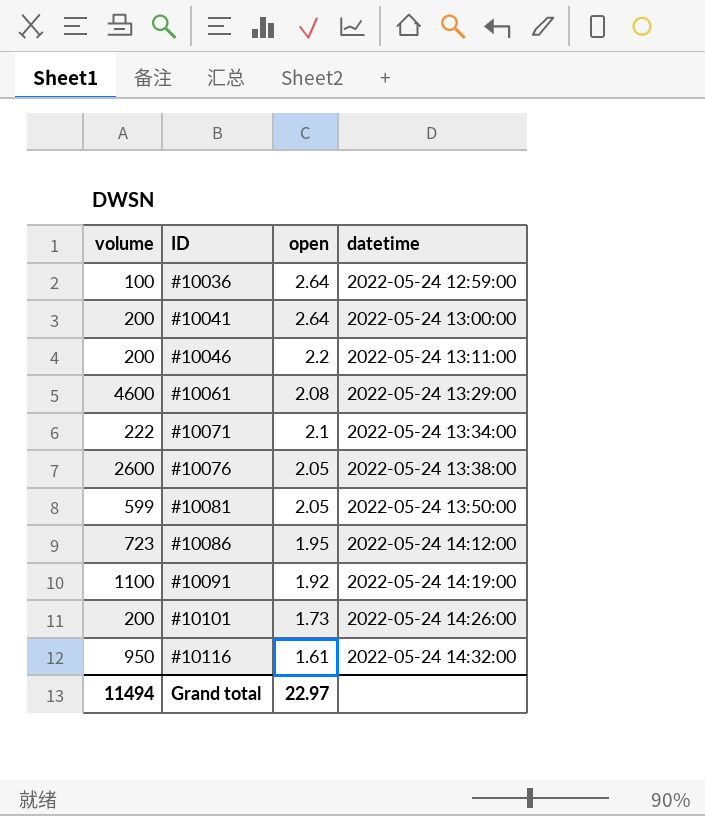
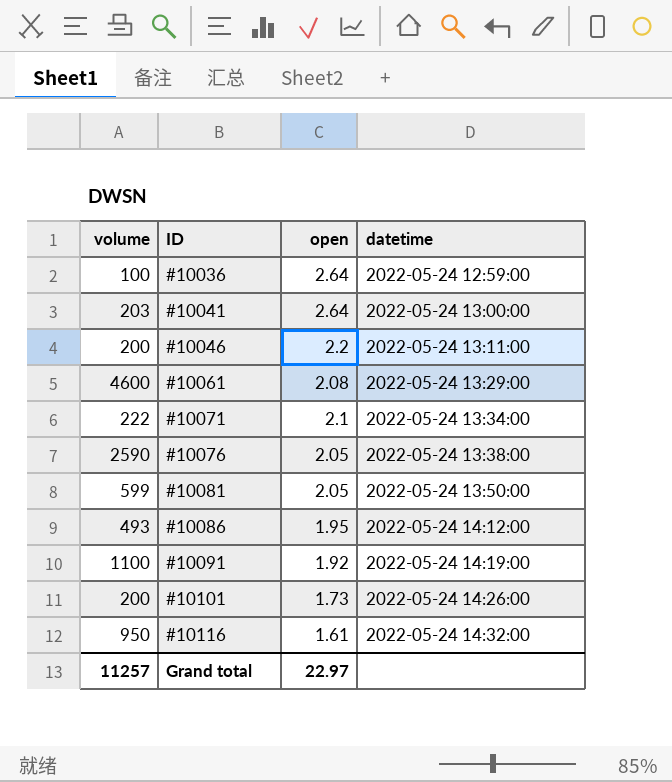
#10041 | volume: 200 -> 203
#10076 | volume: 2600 -> 2590
#10086 | volume: 723 -> 493
Grand total | volume: 11494 -> 11257

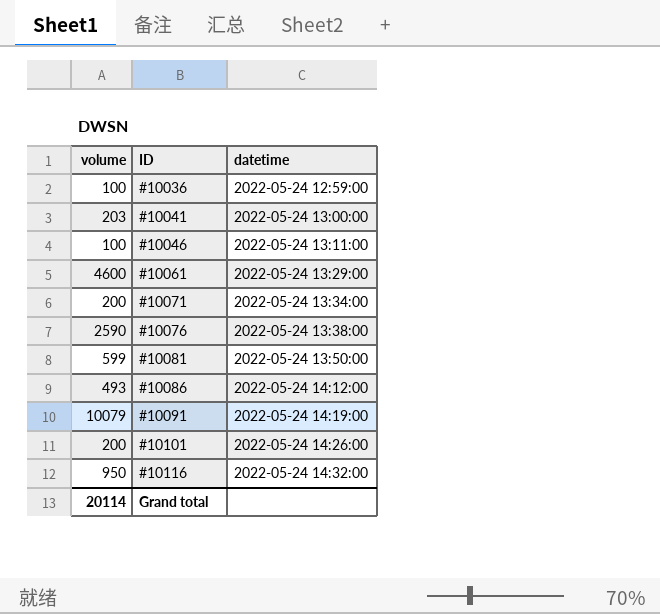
column open | position: 3 -> none
#10046 | volume: 200 -> 100
#10071 | volume: 222 -> 200
#10091 | volume: 1100 -> 10079
Grand total | volume: 11257 -> 20114

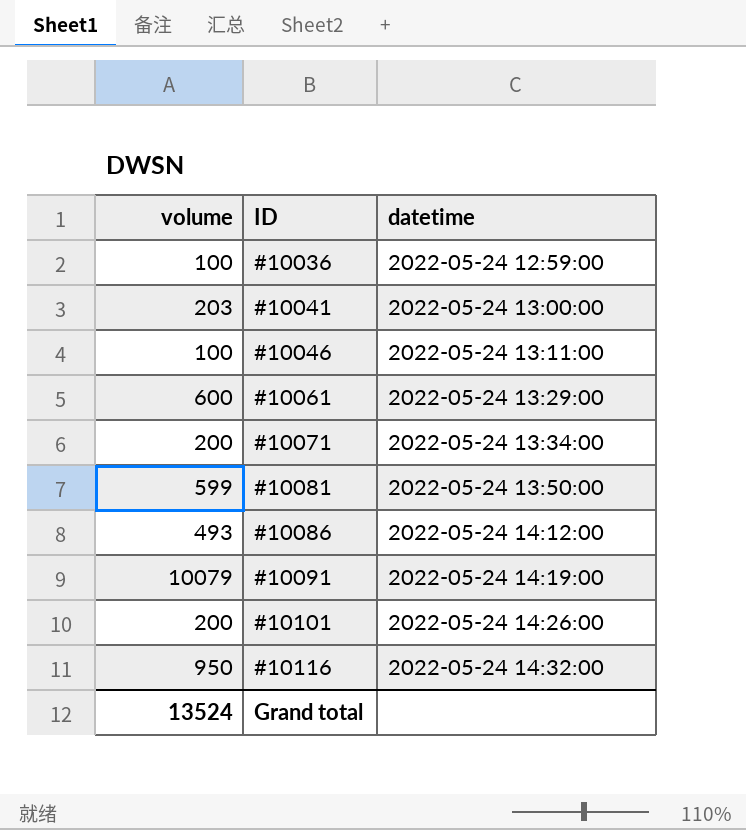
row #10076: 2590 | 2022-05-24 13:38:00 -> none
#10061 | volume: 4600 -> 600
Grand total | volume: 20114 -> 13524

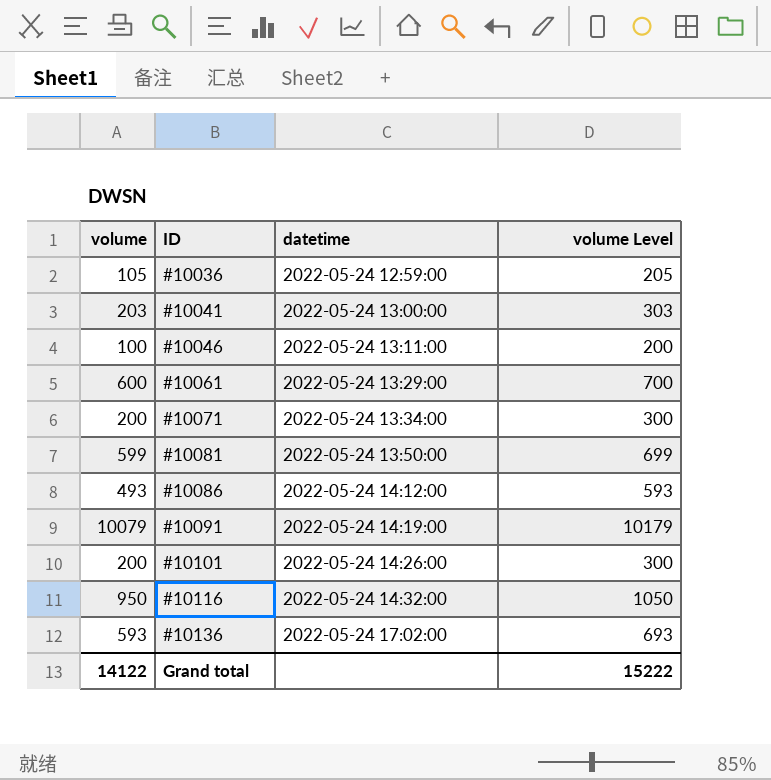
column volume Level | formula: none -> [volume] + 100
#10036 | volume: 100 -> 105
row #10136: none -> 593 | 2022-05-24 17:02:00 | 693
Grand total | volume: 13524 -> 14122

